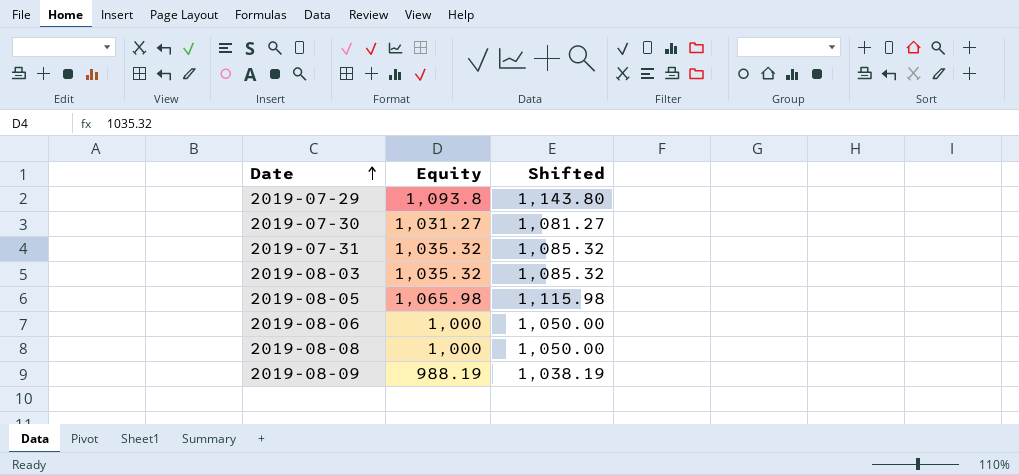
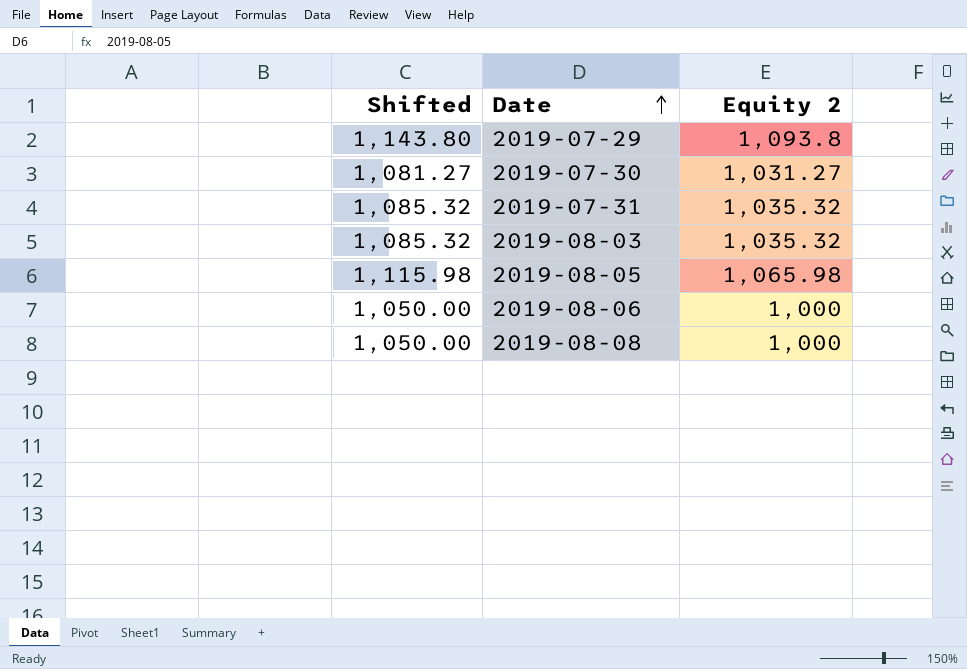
column Shifted | position: 3 -> 1
column name: Equity -> Equity 2
row 2019-08-09: 988.19 | 1,038.19 -> none

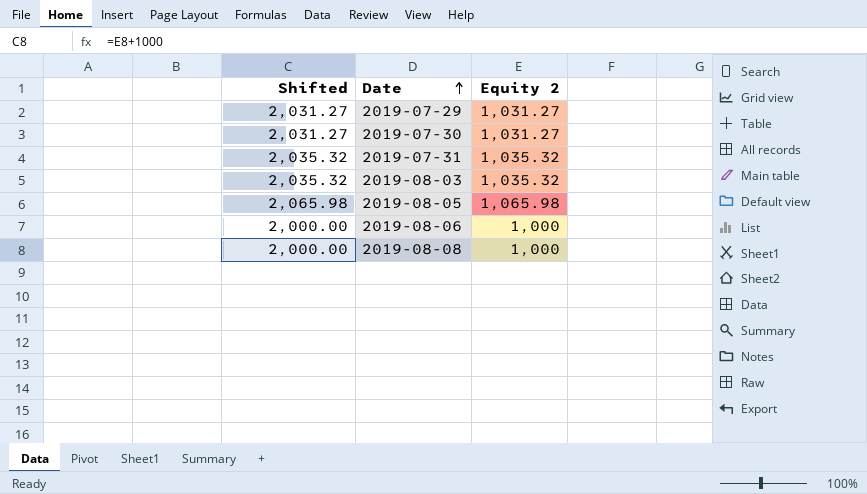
column Shifted | formula: [Equity 2] + 50 -> [Equity 2] + 1000
2019-07-29 | Equity 2: 1,093.8 -> 1,031.27

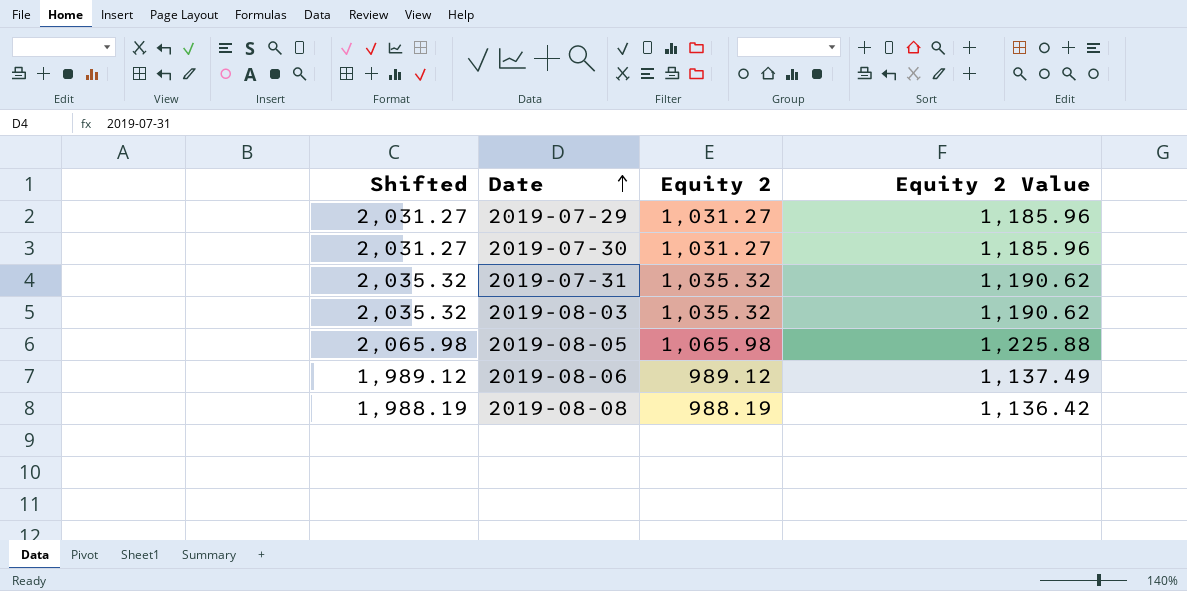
column Equity 2 Value | formula: none -> [Equity 2] * 1.15
2019-08-06 | Shifted: 2,000.00 -> 1,989.12
2019-08-06 | Equity 2: 1,000 -> 989.12
2019-08-08 | Shifted: 2,000.00 -> 1,988.19
2019-08-08 | Equity 2: 1,000 -> 988.19

